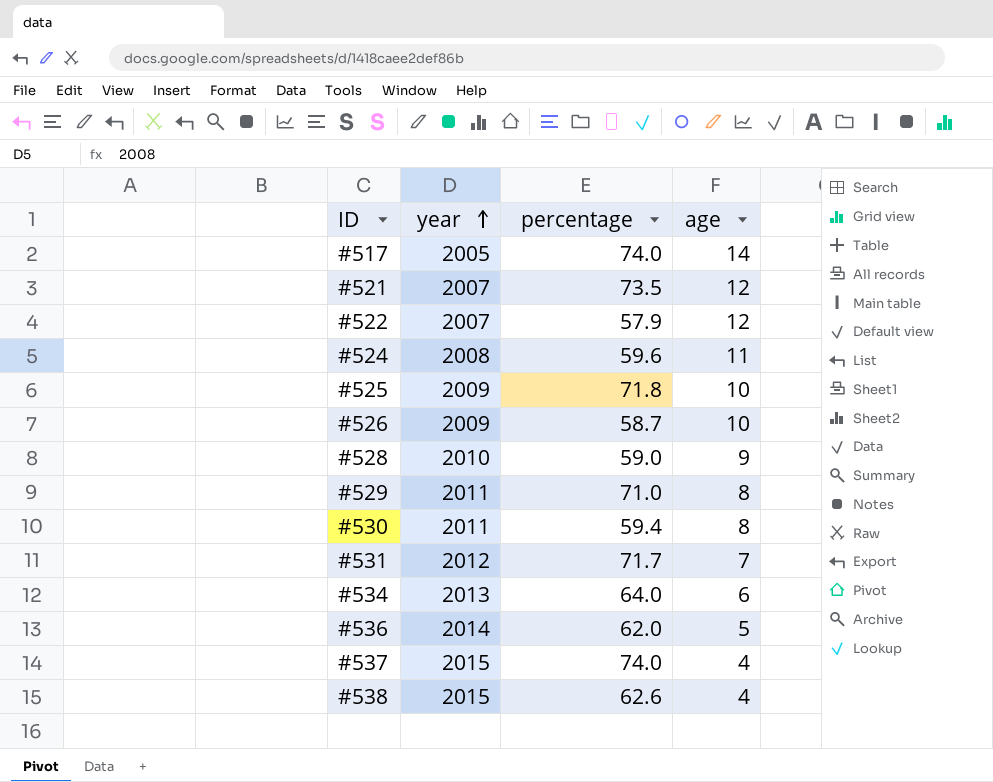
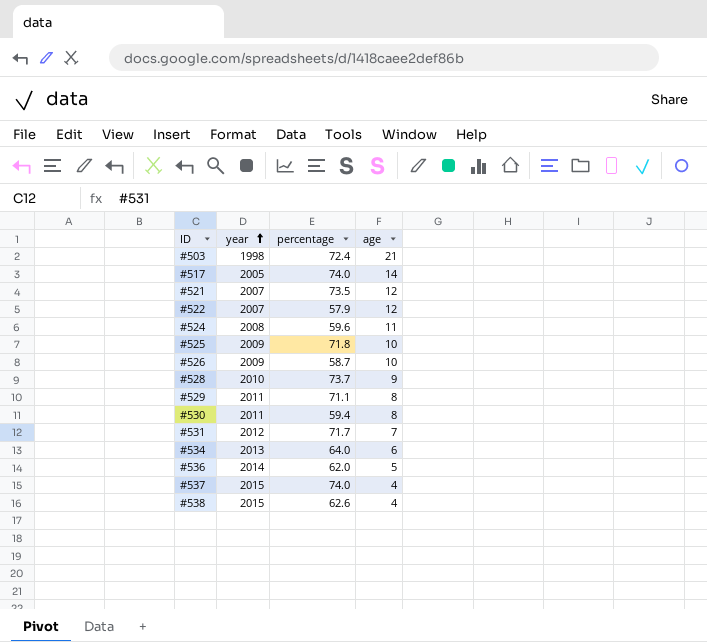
row #503: none -> 1998 | 72.4 | 21
#528 | percentage: 59.0 -> 73.7
#529 | percentage: 71.0 -> 71.1

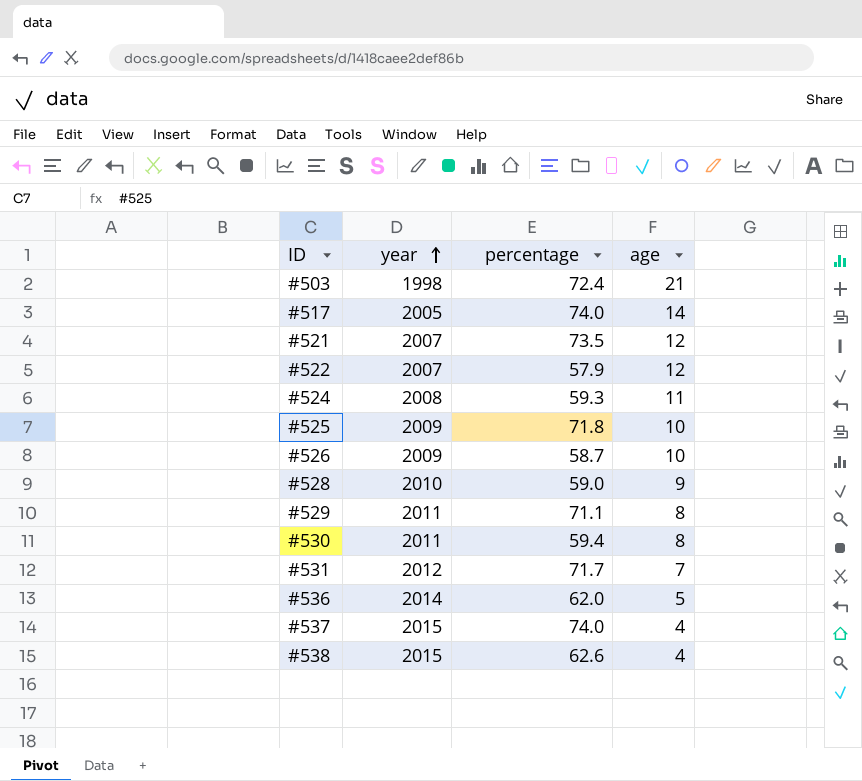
row #534: 2013 | 64.0 | 6 -> none
#524 | percentage: 59.6 -> 59.3
#528 | percentage: 73.7 -> 59.0

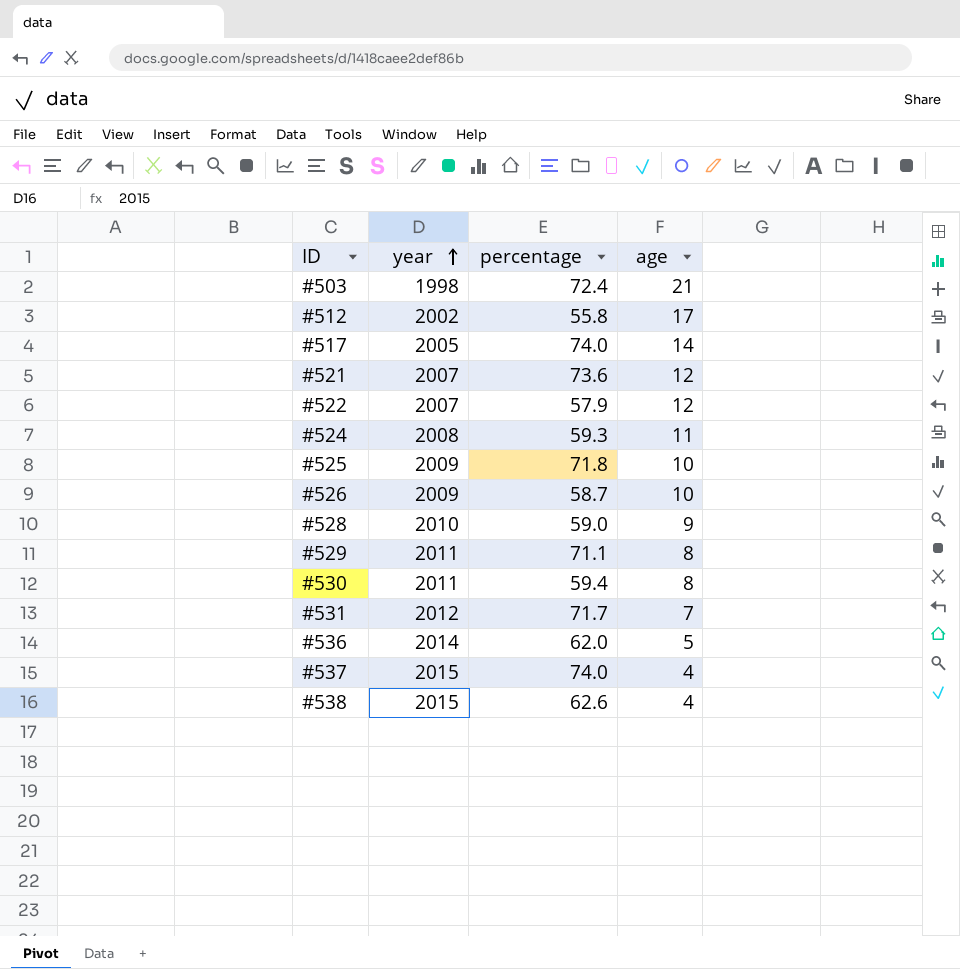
row #512: none -> 2002 | 55.8 | 17
#521 | percentage: 73.5 -> 73.6

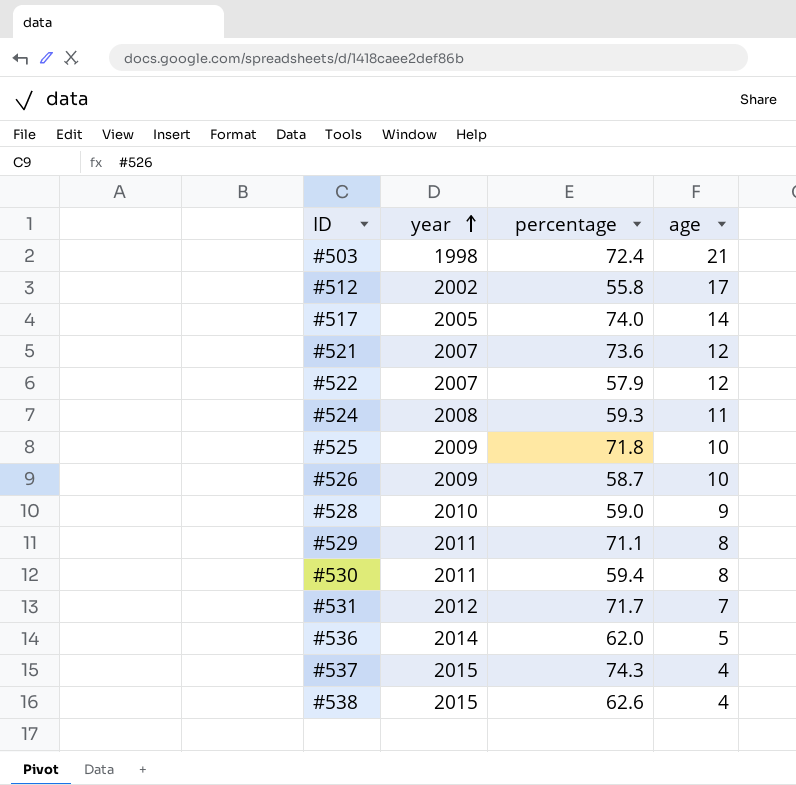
#537 | percentage: 74.0 -> 74.3

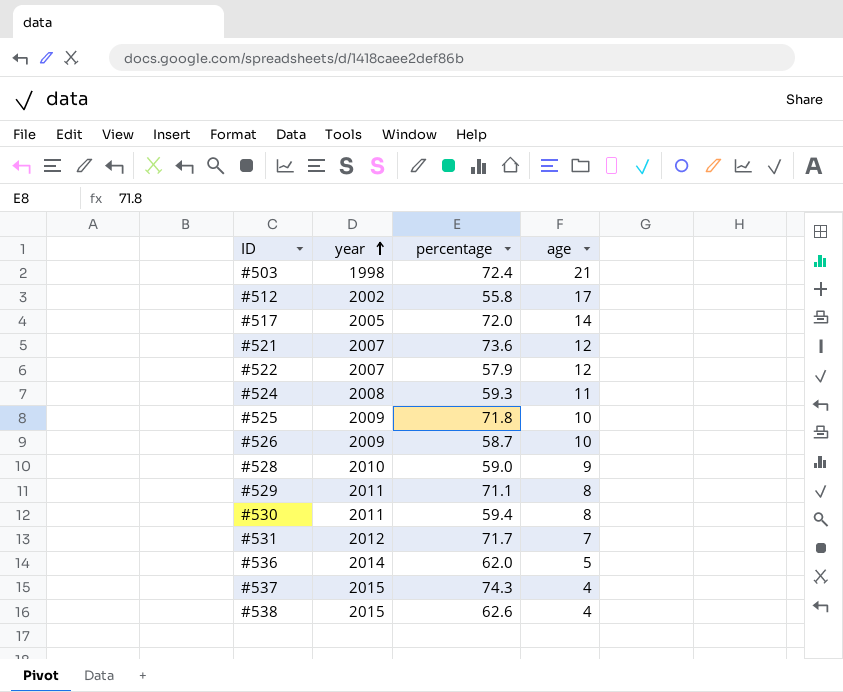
#517 | percentage: 74.0 -> 72.0

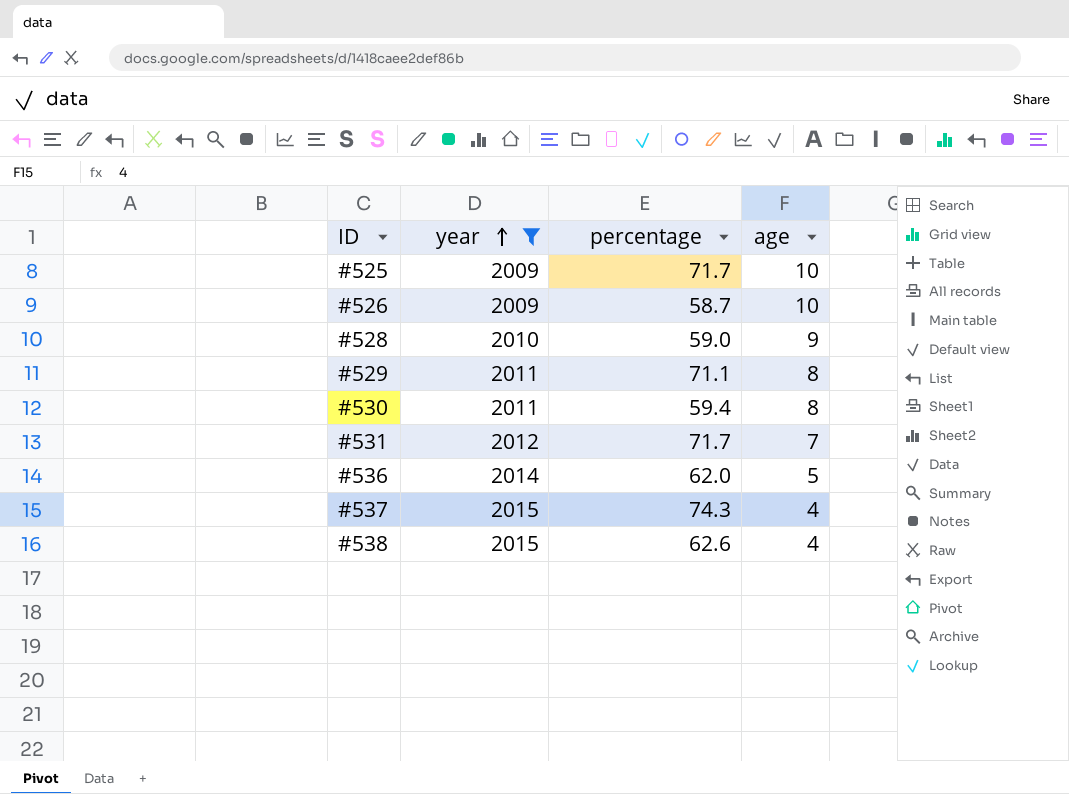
filter: none -> year >= 2009
#525 | percentage: 71.8 -> 71.7

